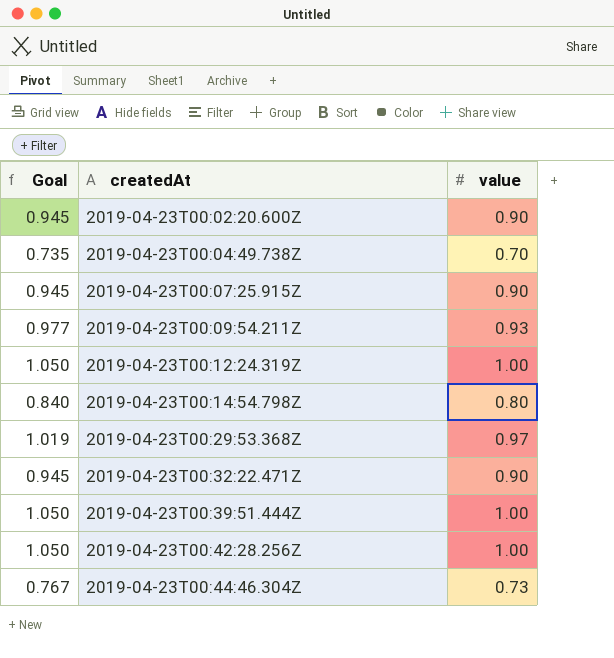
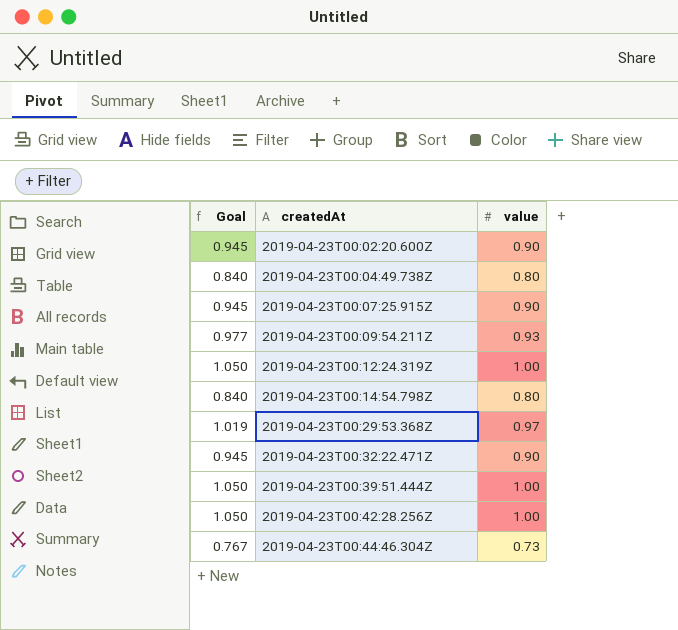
2019-04-23T00:04:49.738Z | Goal: 0.735 -> 0.840
2019-04-23T00:04:49.738Z | value: 0.70 -> 0.80

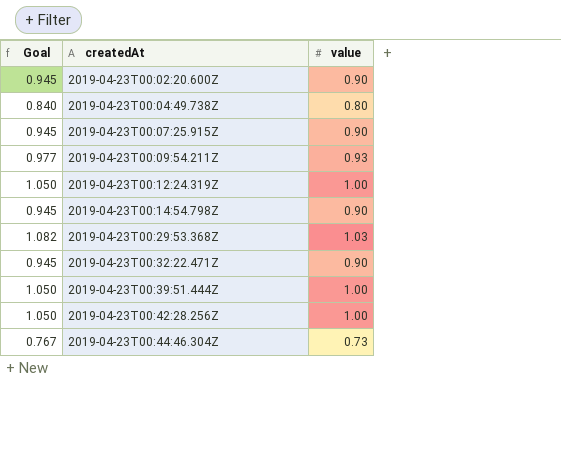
2019-04-23T00:14:54.798Z | Goal: 0.840 -> 0.945
2019-04-23T00:14:54.798Z | value: 0.80 -> 0.90
2019-04-23T00:29:53.368Z | Goal: 1.019 -> 1.082
2019-04-23T00:29:53.368Z | value: 0.97 -> 1.03

